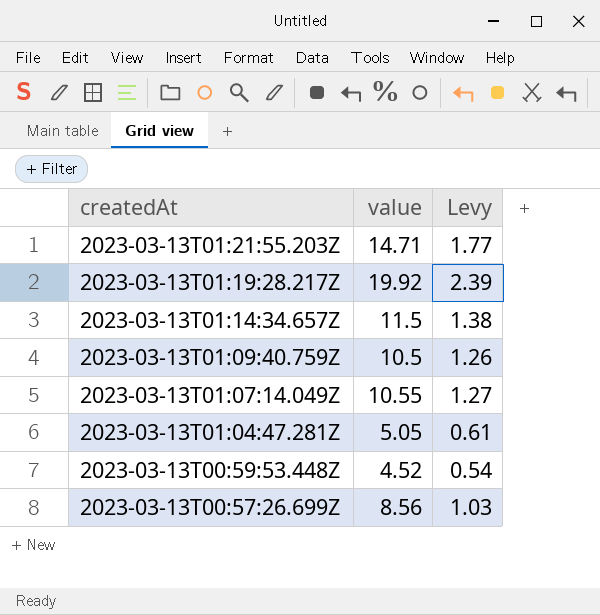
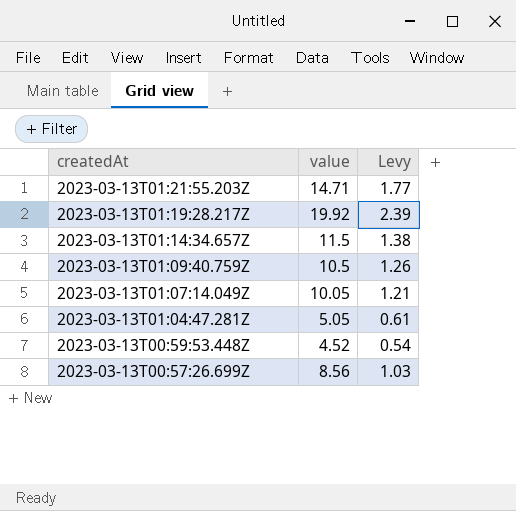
2023-03-13T01:07:14.049Z | value: 10.55 -> 10.05
2023-03-13T01:07:14.049Z | Levy: 1.27 -> 1.21

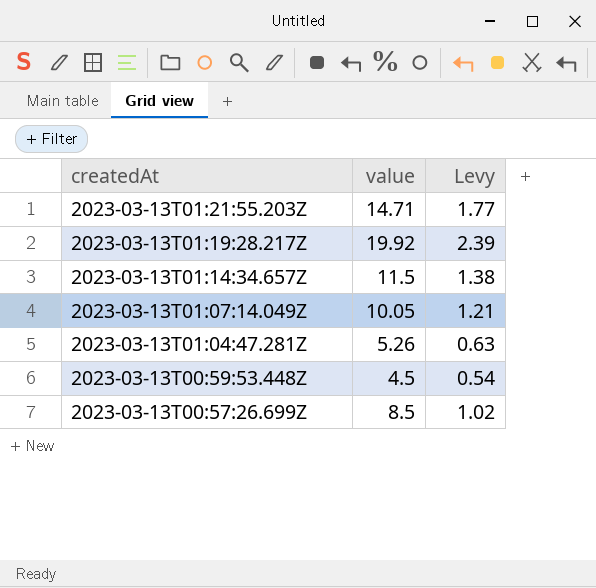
row 2023-03-13T01:09:40.759Z: 10.5 | 1.26 -> none
2023-03-13T01:04:47.281Z | value: 5.05 -> 5.26
2023-03-13T01:04:47.281Z | Levy: 0.61 -> 0.63
2023-03-13T00:59:53.448Z | value: 4.52 -> 4.5
2023-03-13T00:57:26.699Z | value: 8.56 -> 8.5
2023-03-13T00:57:26.699Z | Levy: 1.03 -> 1.02

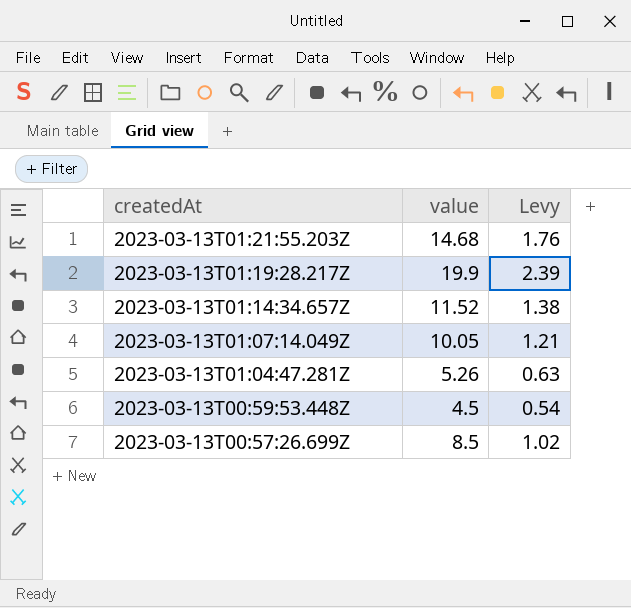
2023-03-13T01:21:55.203Z | value: 14.71 -> 14.68
2023-03-13T01:21:55.203Z | Levy: 1.77 -> 1.76
2023-03-13T01:19:28.217Z | value: 19.92 -> 19.9
2023-03-13T01:14:34.657Z | value: 11.5 -> 11.52

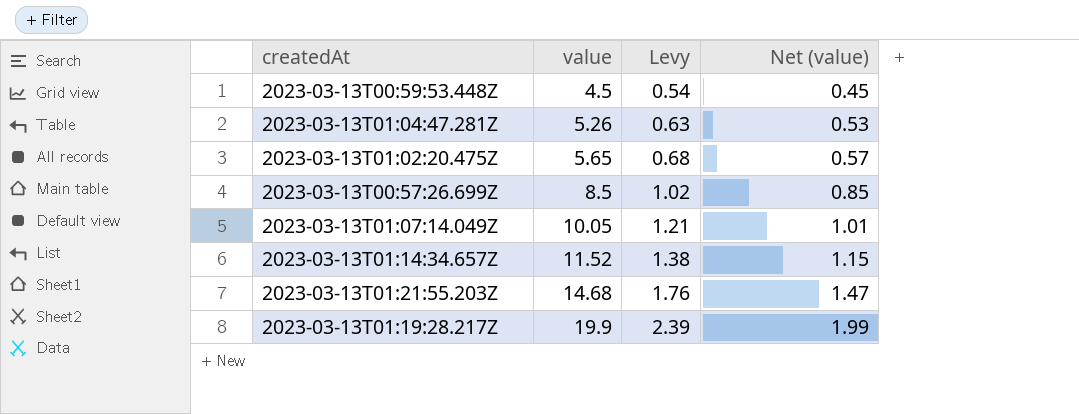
row order: createdAt descending -> value ascending
column Net (value) | formula: none -> [value] * 0.1
row 2023-03-13T01:02:20.475Z: none -> 5.65 | 0.68 | 0.57

